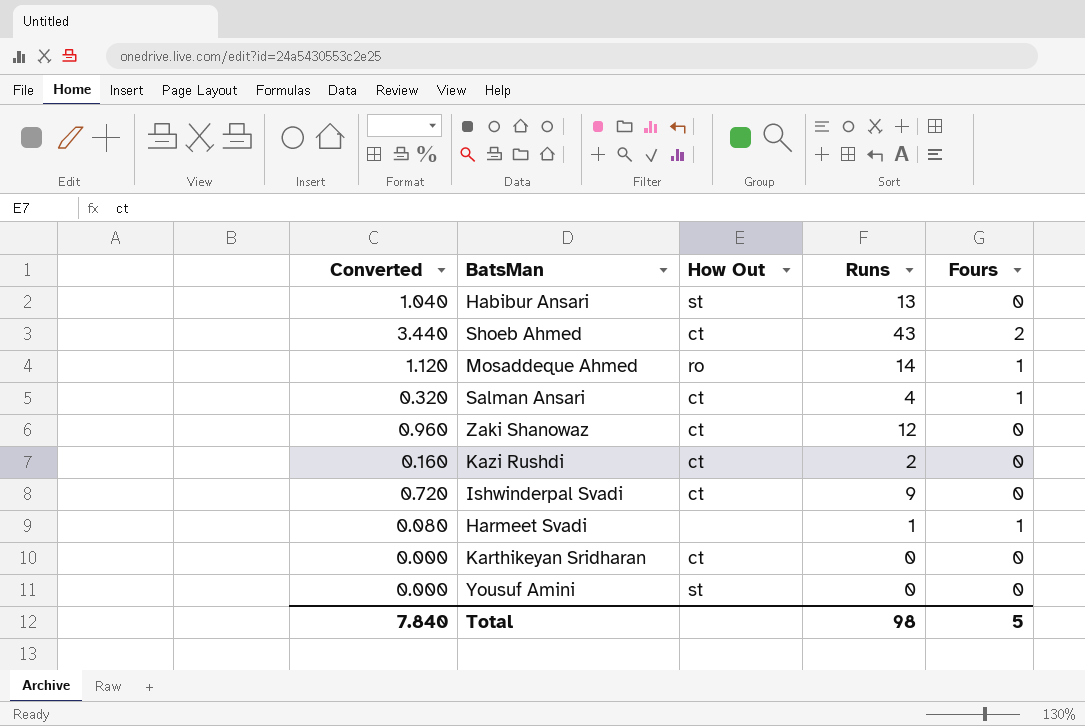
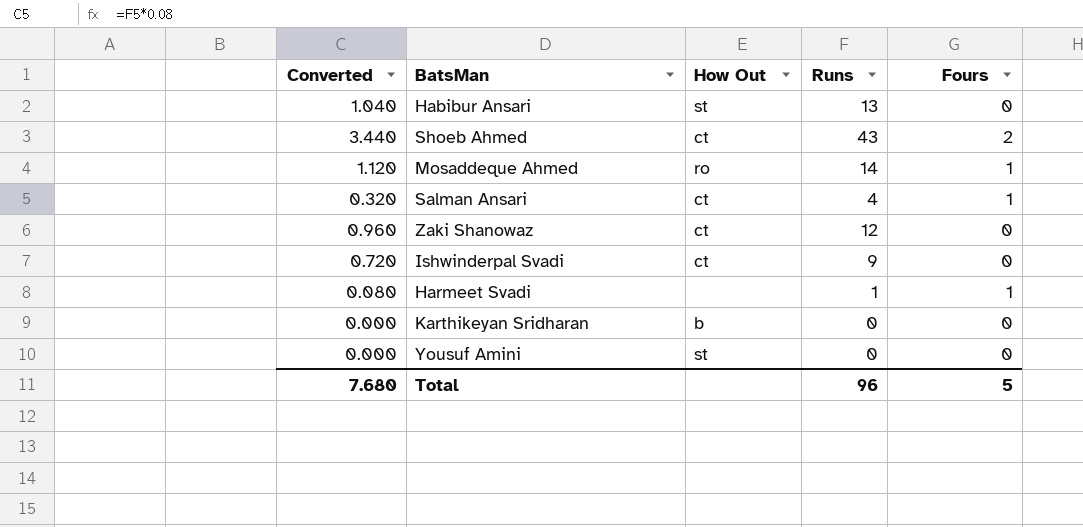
row Kazi Rushdi: 0.160 | ct | 2 | 0 -> none
Karthikeyan Sridharan | How Out: ct -> b
Total | Converted: 7.840 -> 7.680
Total | Runs: 98 -> 96

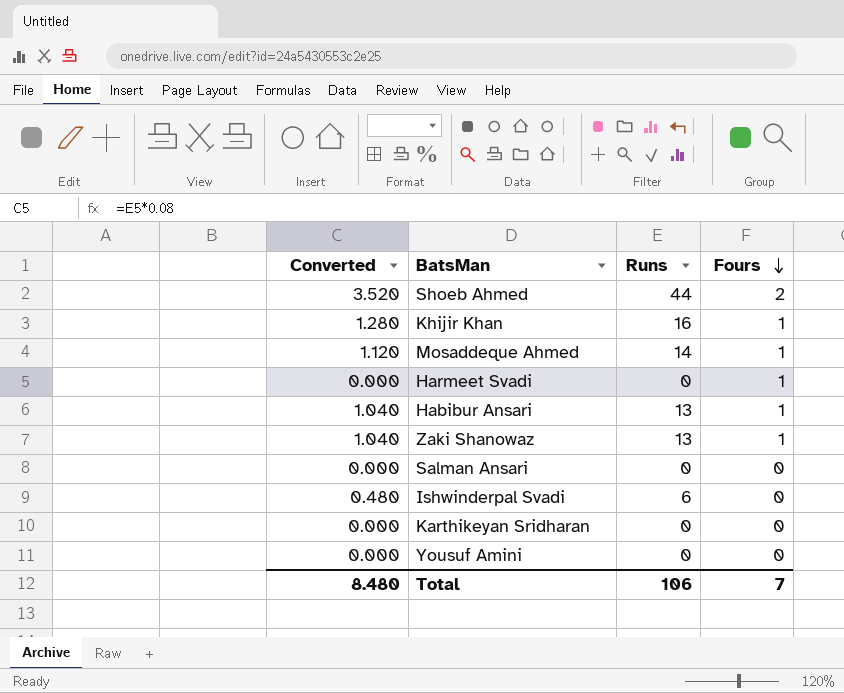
row order: none -> Fours descending
column How Out | position: 3 -> none
Shoeb Ahmed | Converted: 3.440 -> 3.520
Shoeb Ahmed | Runs: 43 -> 44
row Khijir Khan: none -> 1.280 | 16 | 1
Harmeet Svadi | Converted: 0.080 -> 0.000
Harmeet Svadi | Runs: 1 -> 0
Habibur Ansari | Fours: 0 -> 1
Zaki Shanowaz | Converted: 0.960 -> 1.040
Zaki Shanowaz | Runs: 12 -> 13
Zaki Shanowaz | Fours: 0 -> 1
Salman Ansari | Converted: 0.320 -> 0.000
Salman Ansari | Runs: 4 -> 0
Salman Ansari | Fours: 1 -> 0
Ishwinderpal Svadi | Converted: 0.720 -> 0.480
Ishwinderpal Svadi | Runs: 9 -> 6
Total | Converted: 7.680 -> 8.480
Total | Runs: 96 -> 106
Total | Fours: 5 -> 7

